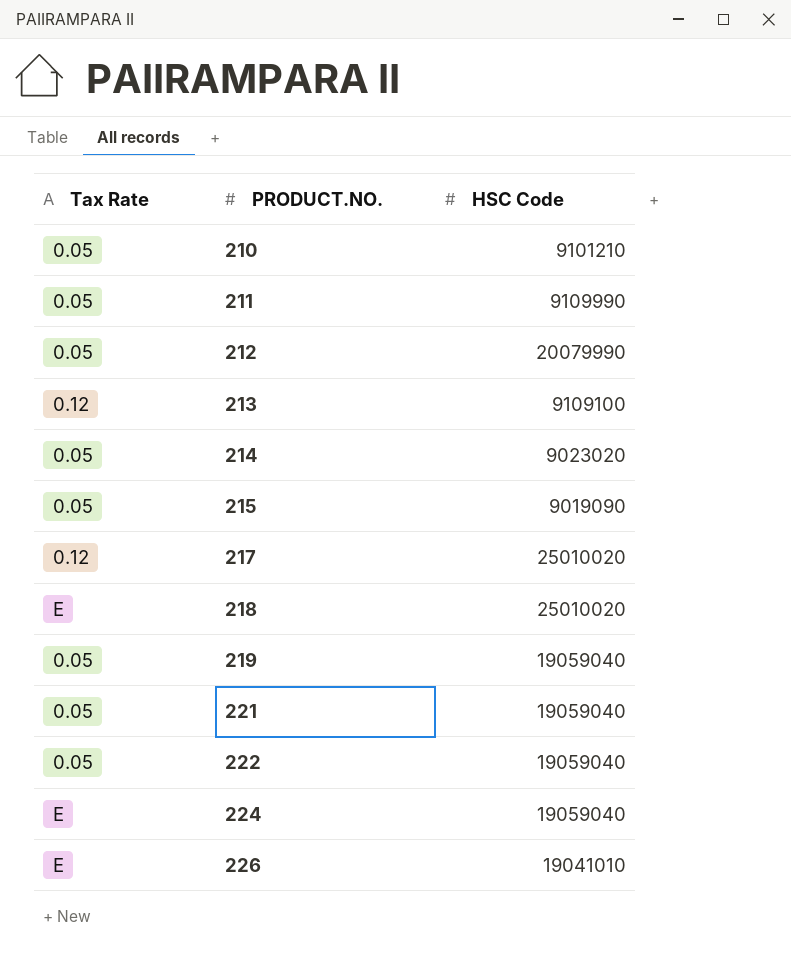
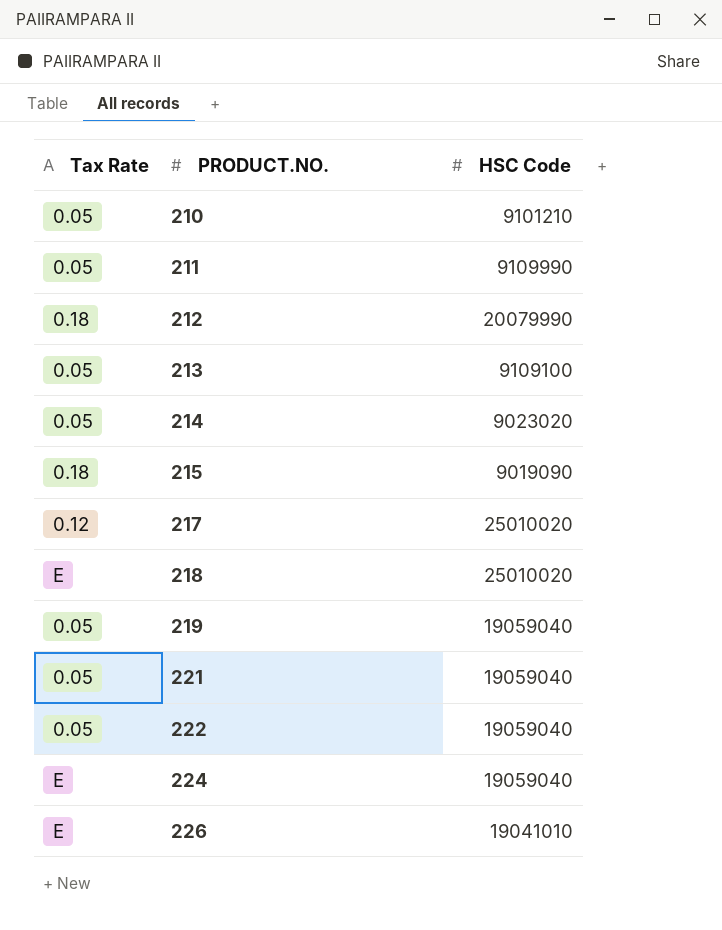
212 | Tax Rate: 0.05 -> 0.18
213 | Tax Rate: 0.12 -> 0.05
215 | Tax Rate: 0.05 -> 0.18

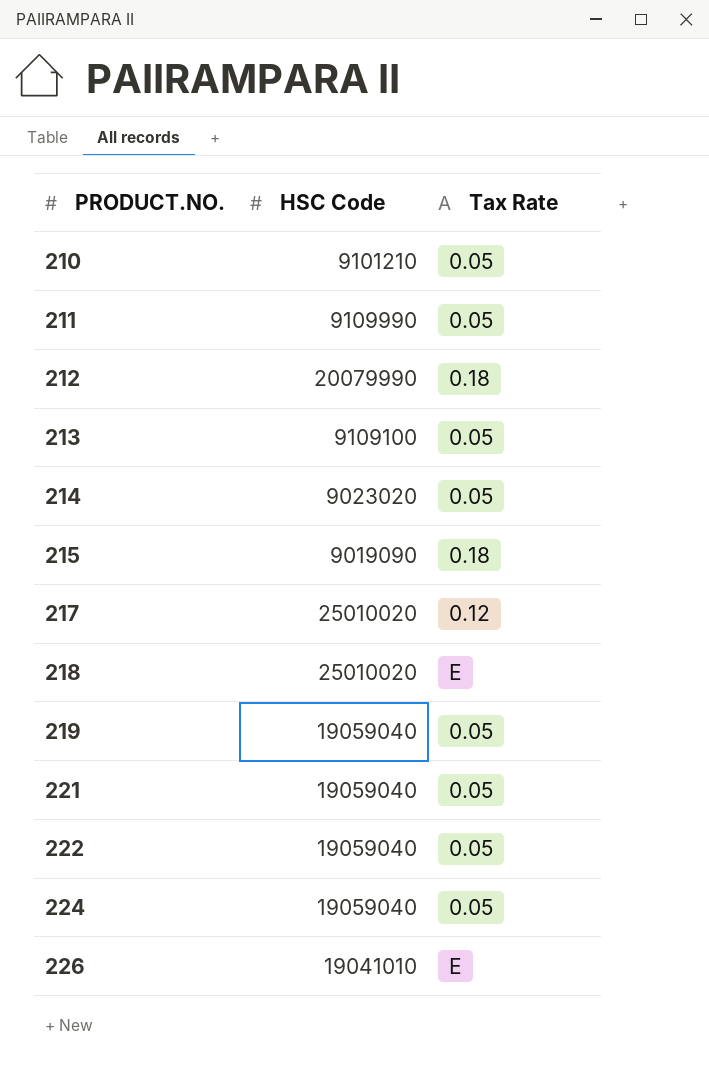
column Tax Rate | position: 1 -> 3
224 | Tax Rate: E -> 0.05

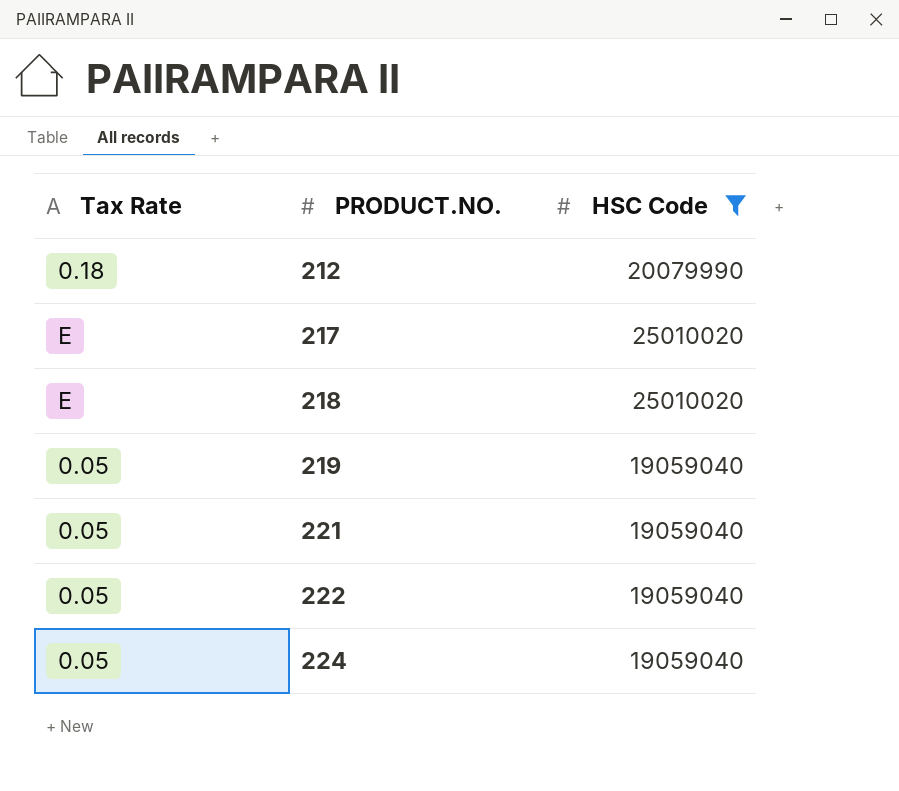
filter: none -> HSC Code >= 19059040
column Tax Rate | position: 3 -> 1
217 | Tax Rate: 0.12 -> E

